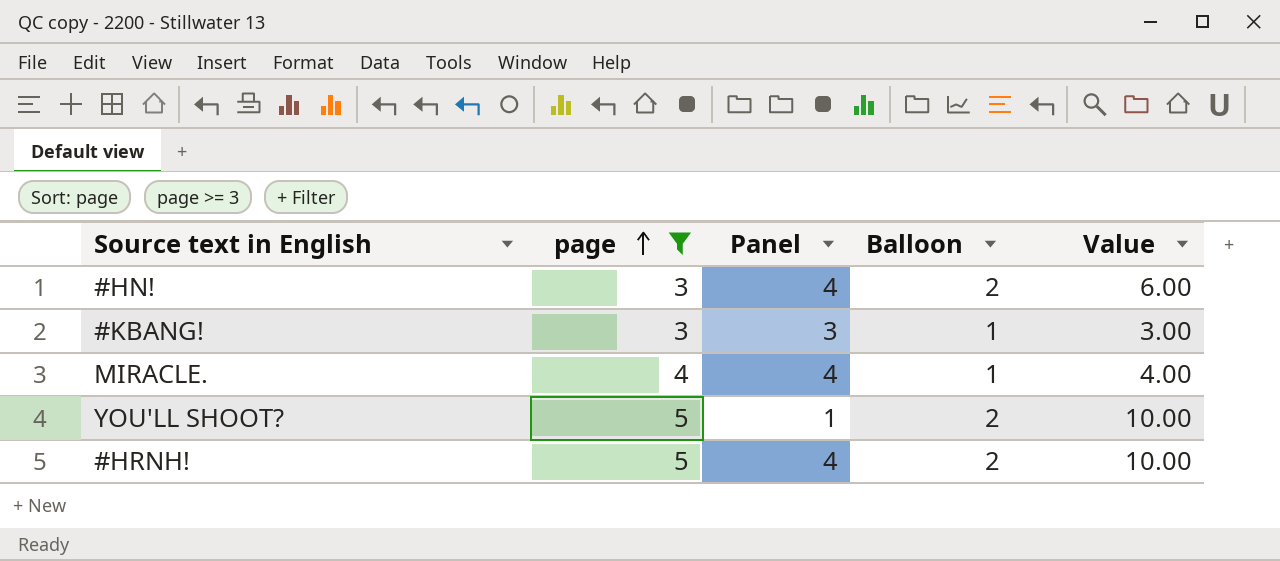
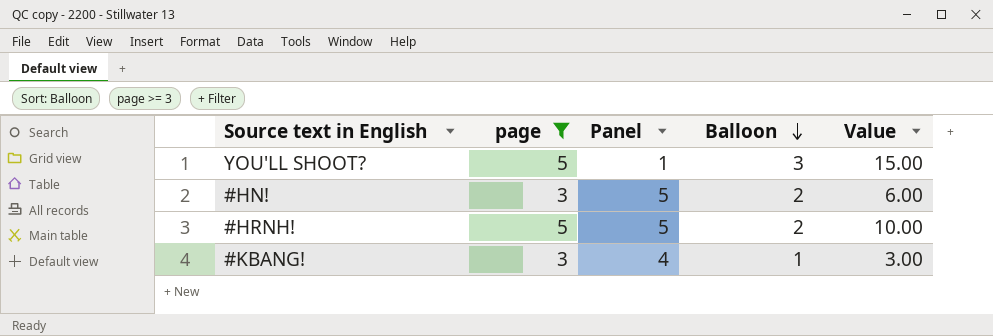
row order: page ascending -> Balloon descending
row MIRACLE.: 4 | 4 | 1 | 4.00 -> none
YOU'LL SHOOT? | Balloon: 2 -> 3
YOU'LL SHOOT? | Value: 10.00 -> 15.00
#HN! | Panel: 4 -> 5
#HRNH! | Panel: 4 -> 5
#KBANG! | Panel: 3 -> 4

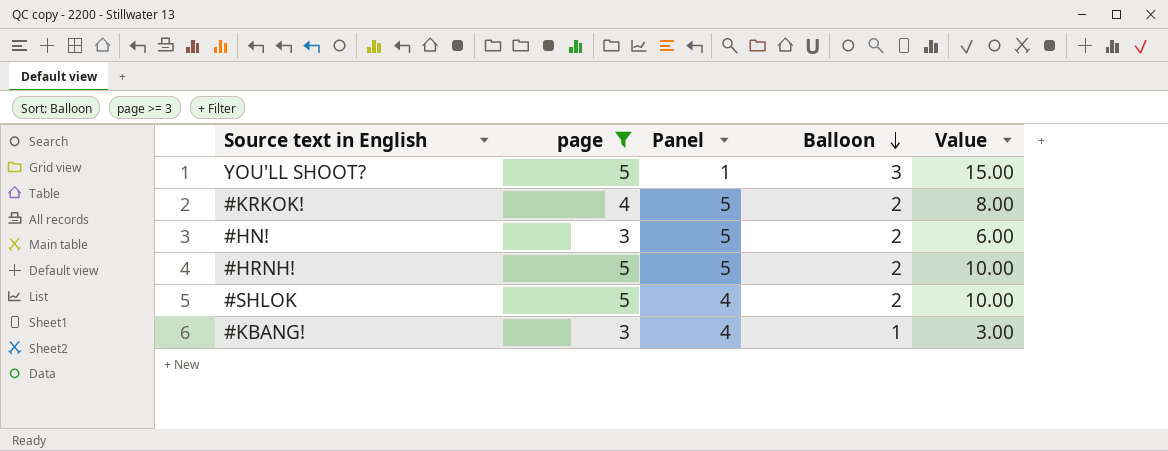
row #KRKOK!: none -> 4 | 5 | 2 | 8.00
row #SHLOK: none -> 5 | 4 | 2 | 10.00

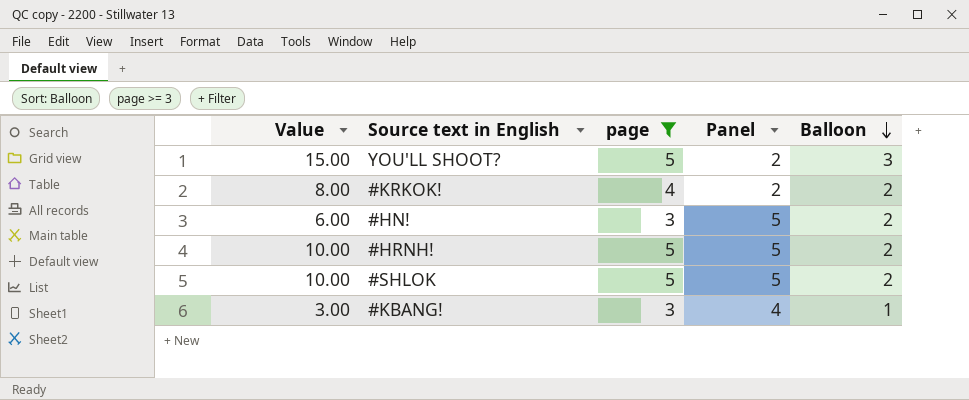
column Value | position: 5 -> 1
YOU'LL SHOOT? | Panel: 1 -> 2
#KRKOK! | Panel: 5 -> 2
#SHLOK | Panel: 4 -> 5

